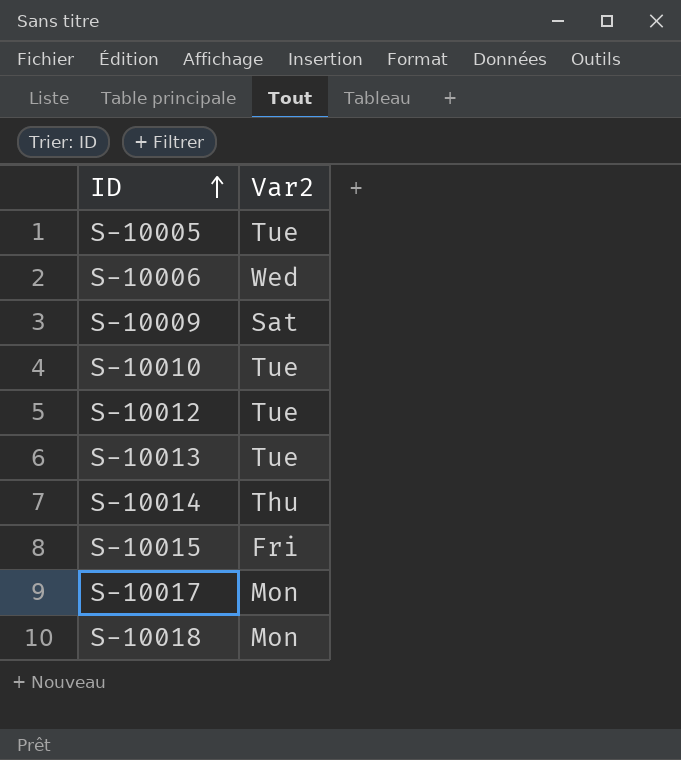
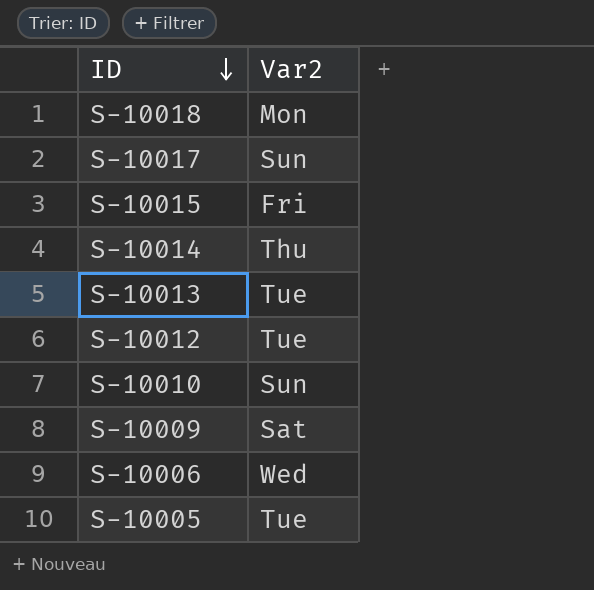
row order: ID ascending -> ID descending
S-10017 | Var2: Mon -> Sun
S-10010 | Var2: Tue -> Sun

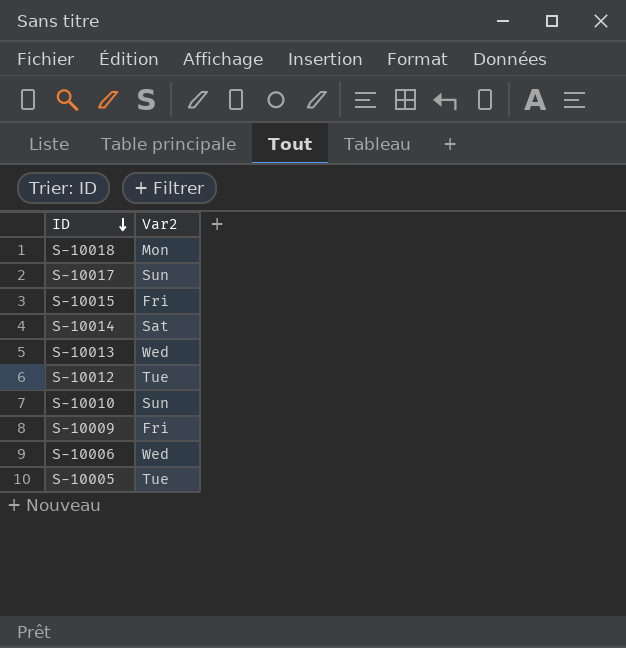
S-10014 | Var2: Thu -> Sat
S-10013 | Var2: Tue -> Wed
S-10009 | Var2: Sat -> Fri

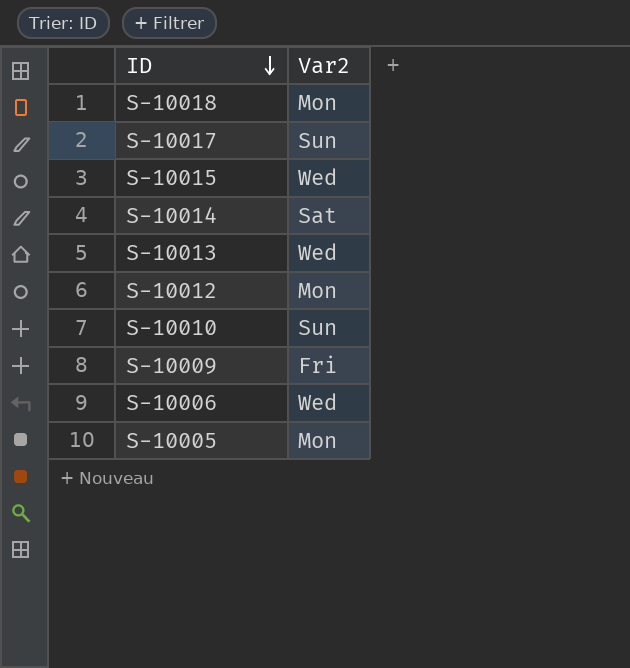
S-10015 | Var2: Fri -> Wed
S-10012 | Var2: Tue -> Mon
S-10005 | Var2: Tue -> Mon

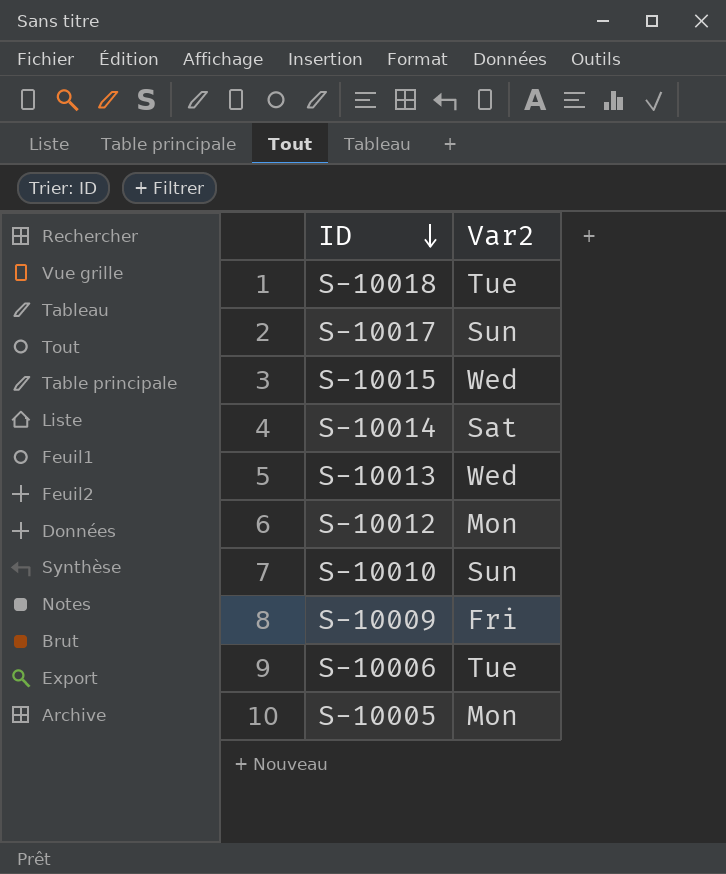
S-10018 | Var2: Mon -> Tue
S-10006 | Var2: Wed -> Tue

